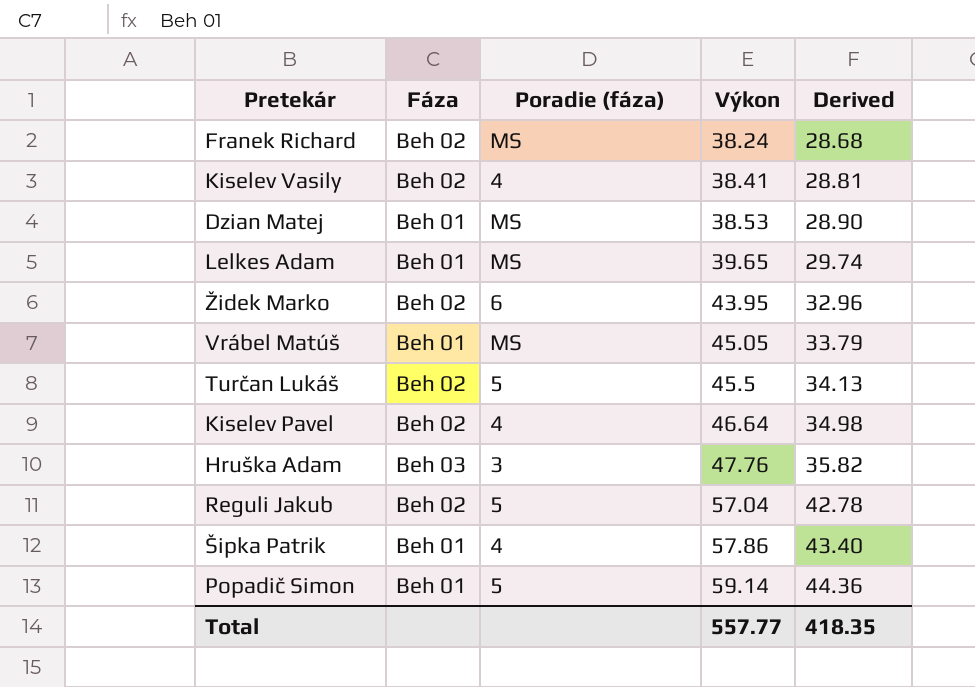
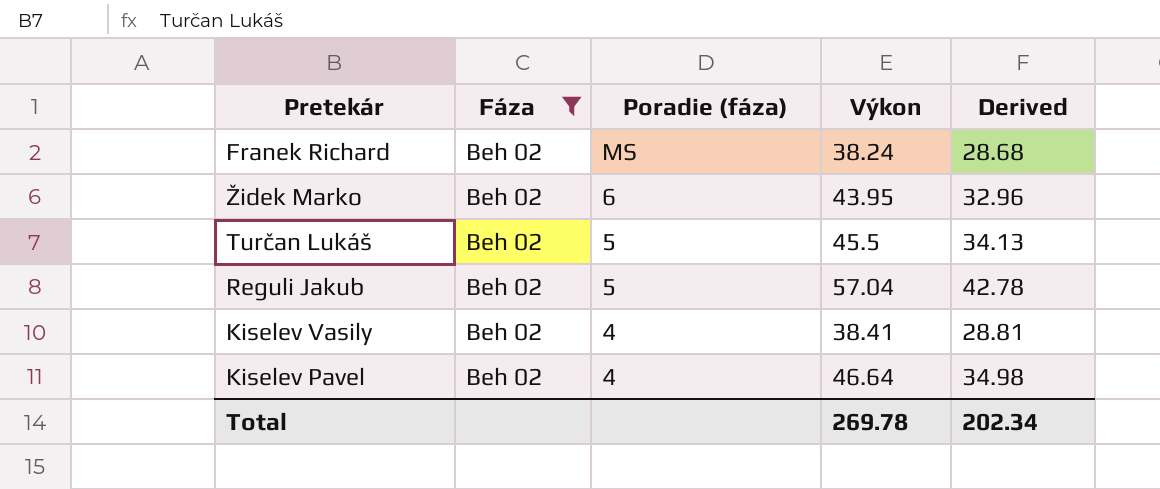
filter: none -> Fáza = Beh 02
row order: Výkon ascending -> Poradie (fáza) descending
Total | Výkon: 557.77 -> 269.78
Total | Derived: 418.35 -> 202.34

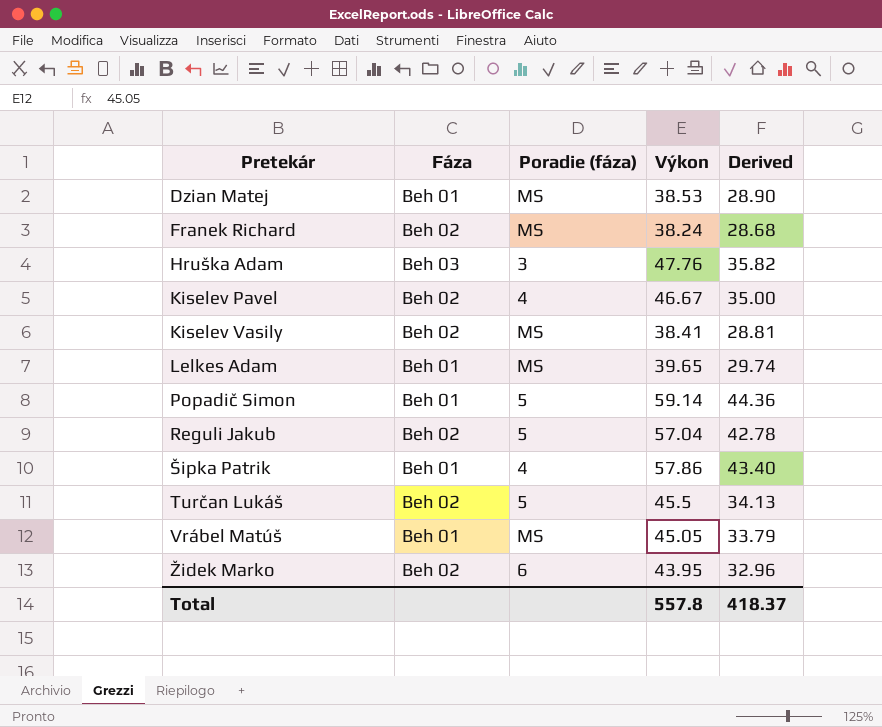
filter: Fáza = Beh 02 -> none
row order: Poradie (fáza) descending -> Pretekár ascending
Kiselev Pavel | Výkon: 46.64 -> 46.67
Kiselev Pavel | Derived: 34.98 -> 35.00
Kiselev Vasily | Poradie (fáza): 4 -> MS
Total | Výkon: 269.78 -> 557.8
Total | Derived: 202.34 -> 418.37

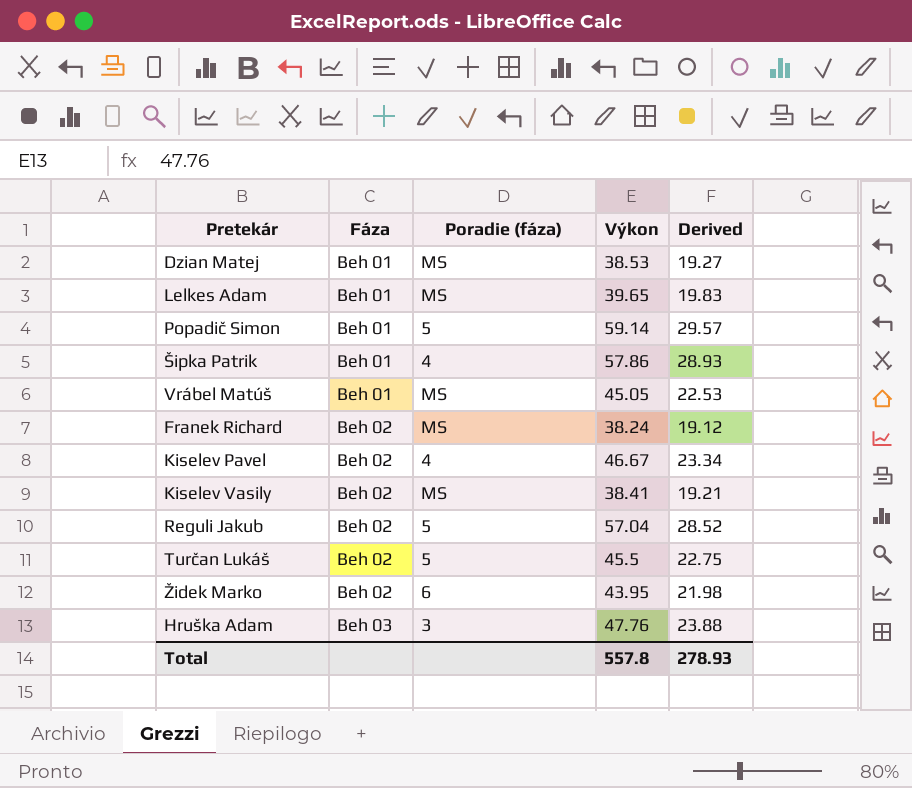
row order: Pretekár ascending -> Fáza ascending
column Derived | formula: [Výkon] * 0.75 -> [Výkon] * 0.5
Total | Derived: 418.37 -> 278.93

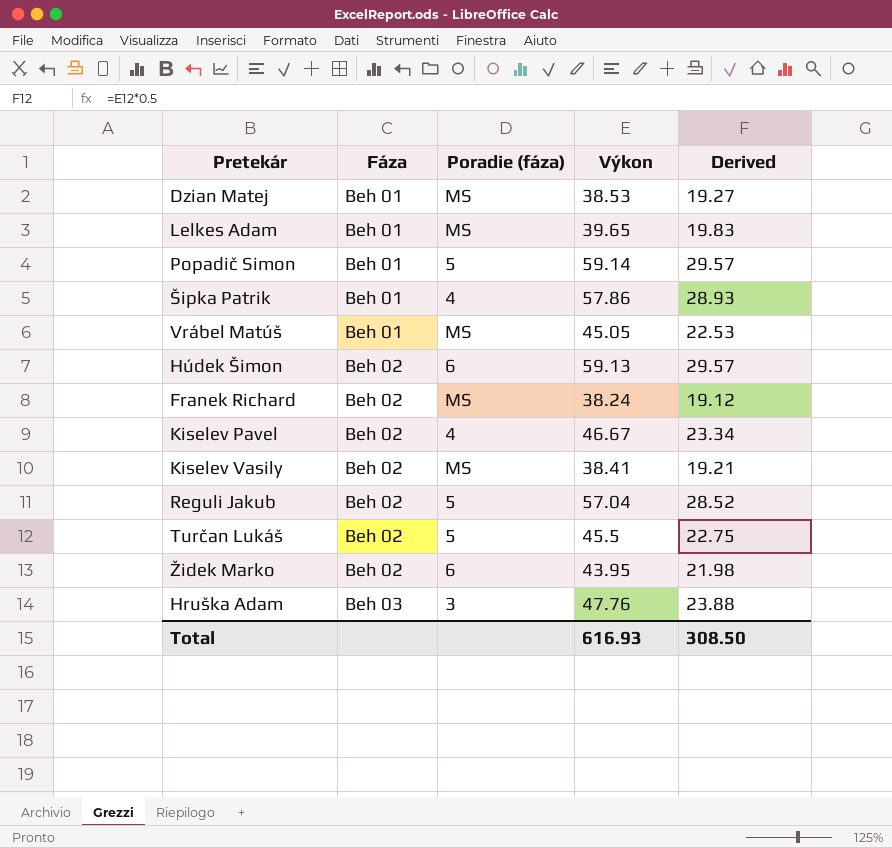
row Húdek Šimon: none -> Beh 02 | 6 | 59.13 | 29.57
Total | Výkon: 557.8 -> 616.93
Total | Derived: 278.93 -> 308.50

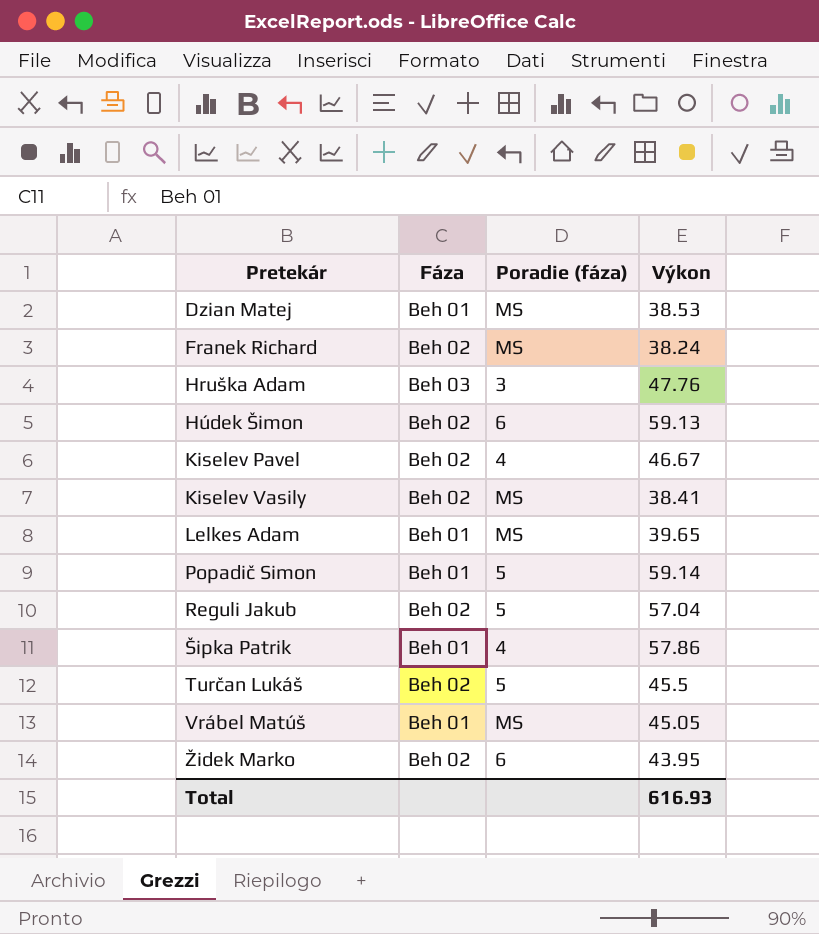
row order: Fáza ascending -> Pretekár ascending
column Derived | formula: [Výkon] * 0.5 -> none

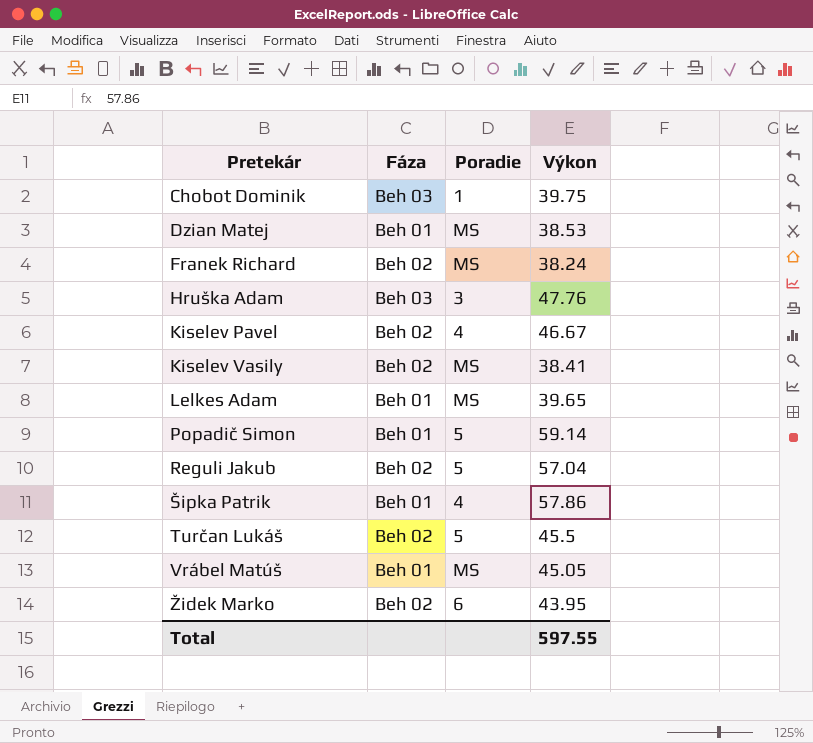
column name: Poradie (fáza) -> Poradie
row Húdek Šimon: Beh 02 | 6 | 59.13 -> none
row Chobot Dominik: none -> Beh 03 | 1 | 39.75
Total | Výkon: 616.93 -> 597.55

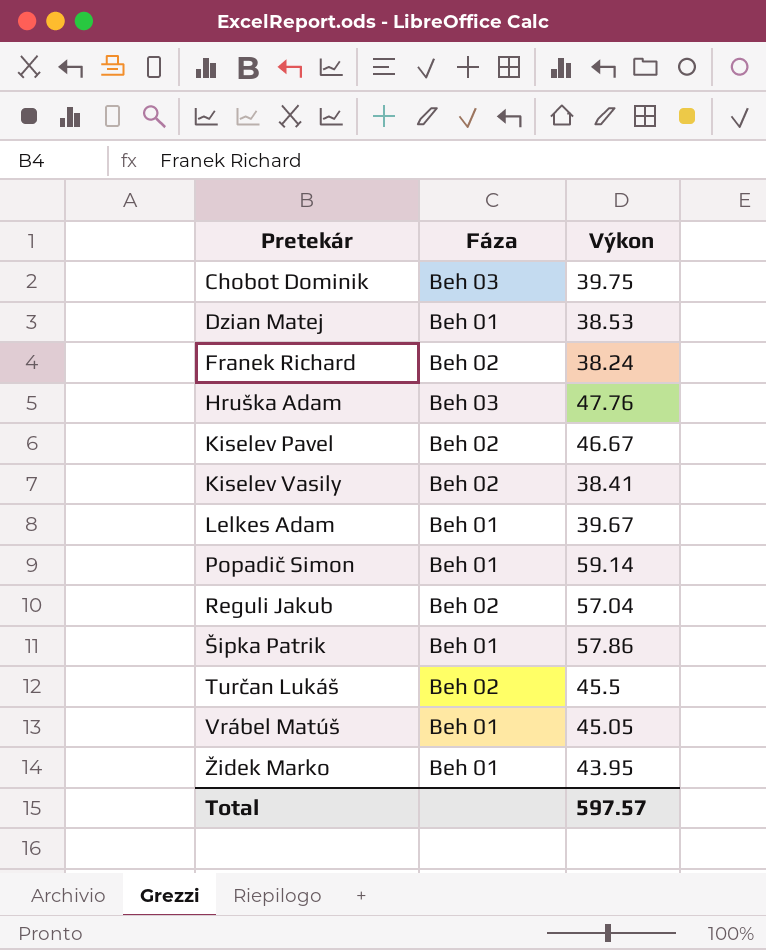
column Poradie | position: 3 -> none
Lelkes Adam | Výkon: 39.65 -> 39.67
Židek Marko | Fáza: Beh 02 -> Beh 01
Total | Výkon: 597.55 -> 597.57

